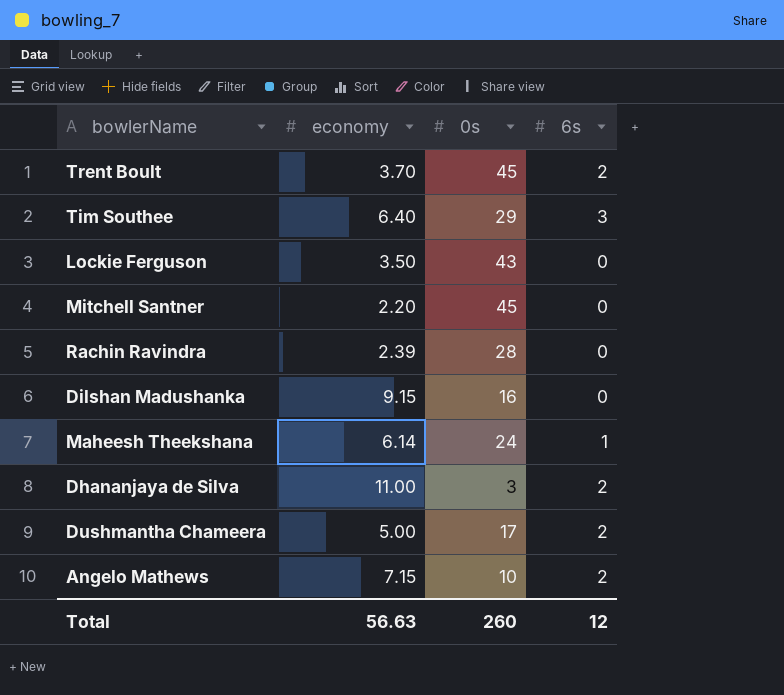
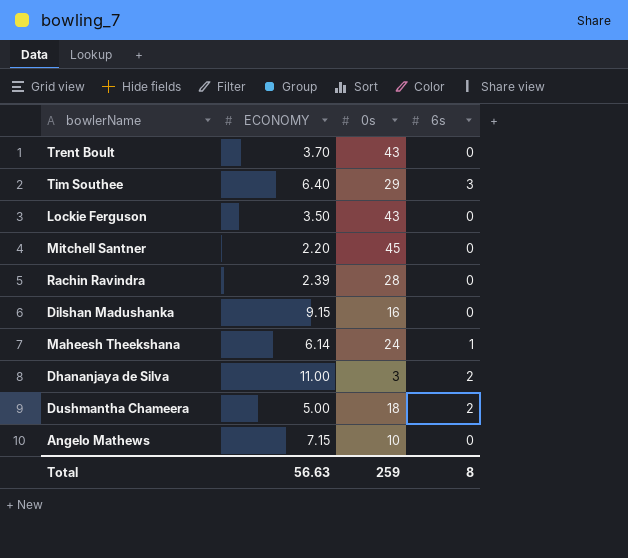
column name: economy -> ECONOMY
Trent Boult | 0s: 45 -> 43
Trent Boult | 6s: 2 -> 0
Dushmantha Chameera | 0s: 17 -> 18
Angelo Mathews | 6s: 2 -> 0
Total | 0s: 260 -> 259
Total | 6s: 12 -> 8

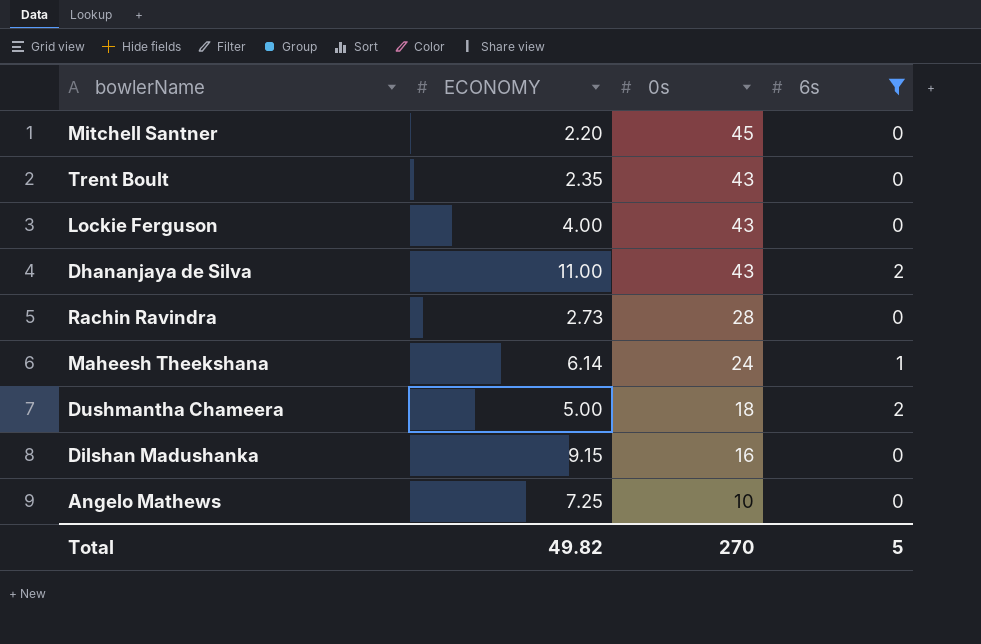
filter: none -> 6s != 3
row order: none -> 0s descending
Trent Boult | ECONOMY: 3.70 -> 2.35
Lockie Ferguson | ECONOMY: 3.50 -> 4.00
Dhananjaya de Silva | 0s: 3 -> 43
Rachin Ravindra | ECONOMY: 2.39 -> 2.73
Angelo Mathews | ECONOMY: 7.15 -> 7.25
Total | ECONOMY: 56.63 -> 49.82
Total | 0s: 259 -> 270
Total | 6s: 8 -> 5

